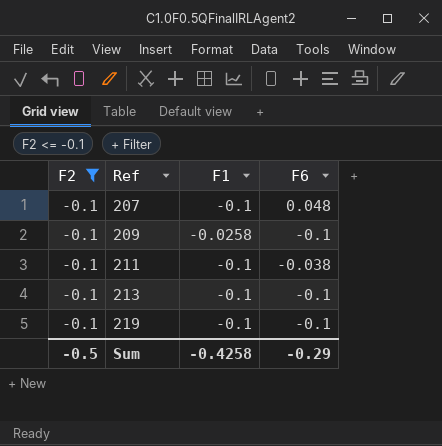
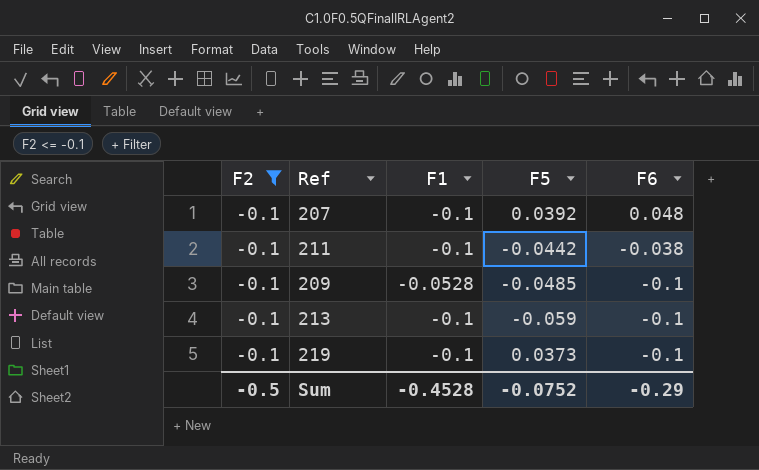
row order: Ref ascending -> F6 descending
column F5 | position: none -> 4
209 | F1: -0.0258 -> -0.0528
Sum | F1: -0.4258 -> -0.4528

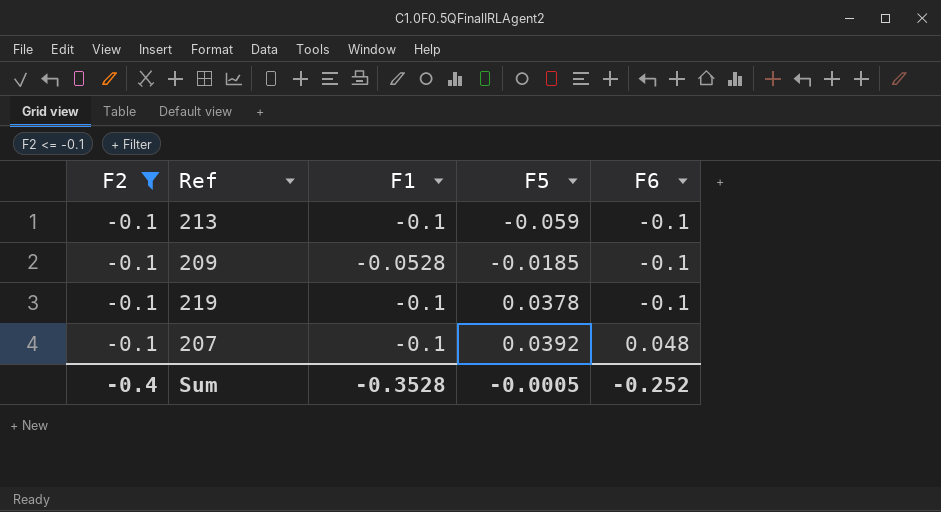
row order: F6 descending -> F5 ascending
row 211: -0.1 | -0.1 | -0.0442 | -0.038 -> none
209 | F5: -0.0485 -> -0.0185
219 | F5: 0.0373 -> 0.0378
Sum | F2: -0.5 -> -0.4
Sum | F1: -0.4528 -> -0.3528
Sum | F5: -0.0752 -> -0.0005
Sum | F6: -0.29 -> -0.252

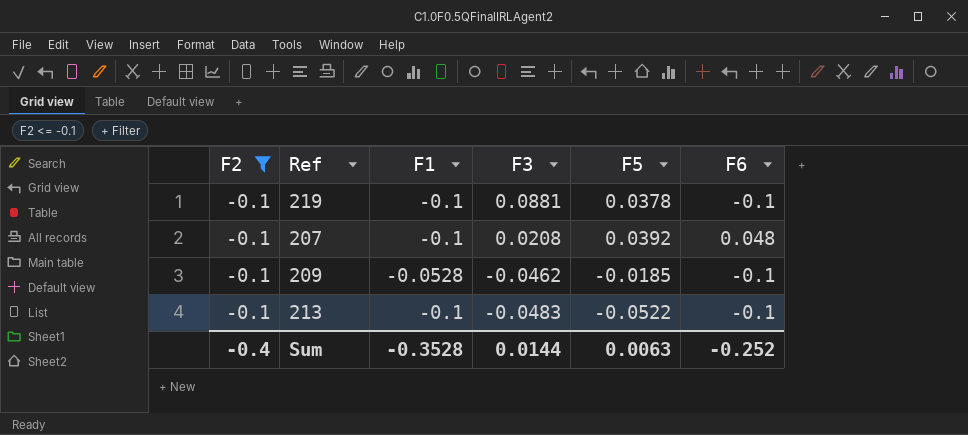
row order: F5 ascending -> F3 descending
column F3 | position: none -> 4
213 | F5: -0.059 -> -0.0522
Sum | F5: -0.0005 -> 0.0063

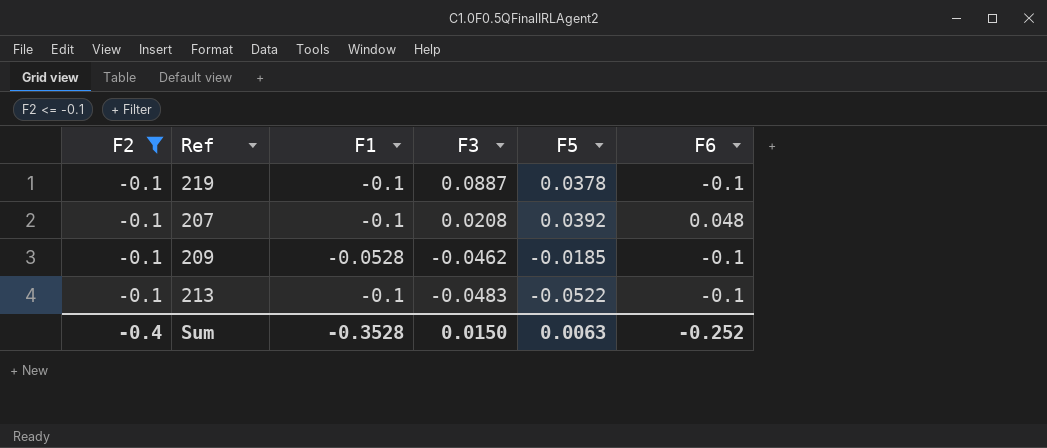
219 | F3: 0.0881 -> 0.0887
Sum | F3: 0.0144 -> 0.0150

